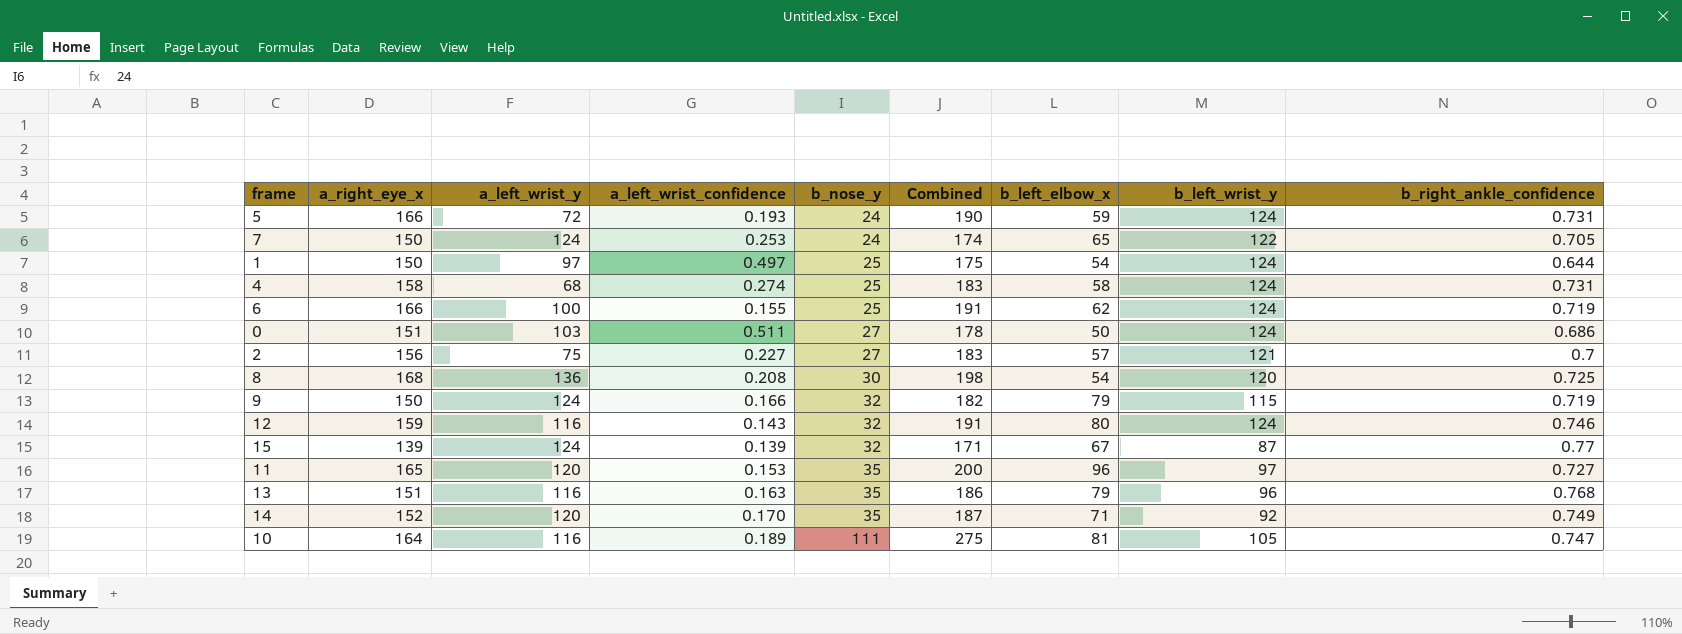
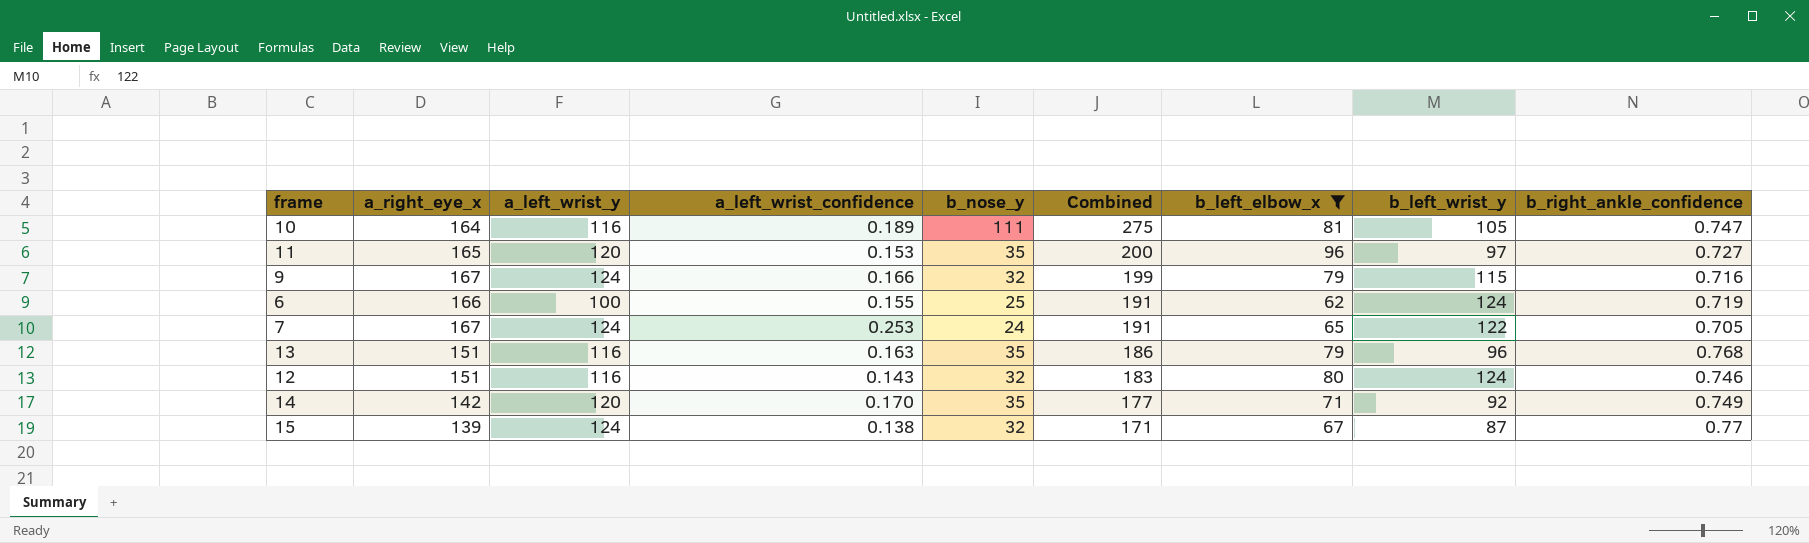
filter: none -> b_left_elbow_x >= 62
row order: b_nose_y ascending -> Combined descending
9 | a_right_eye_x: 150 -> 167
9 | Combined: 182 -> 199
9 | b_right_ankle_confidence: 0.719 -> 0.716
7 | a_right_eye_x: 150 -> 167
7 | Combined: 174 -> 191
12 | a_right_eye_x: 159 -> 151
12 | Combined: 191 -> 183
14 | a_right_eye_x: 152 -> 142
14 | Combined: 187 -> 177
15 | a_left_wrist_confidence: 0.139 -> 0.138

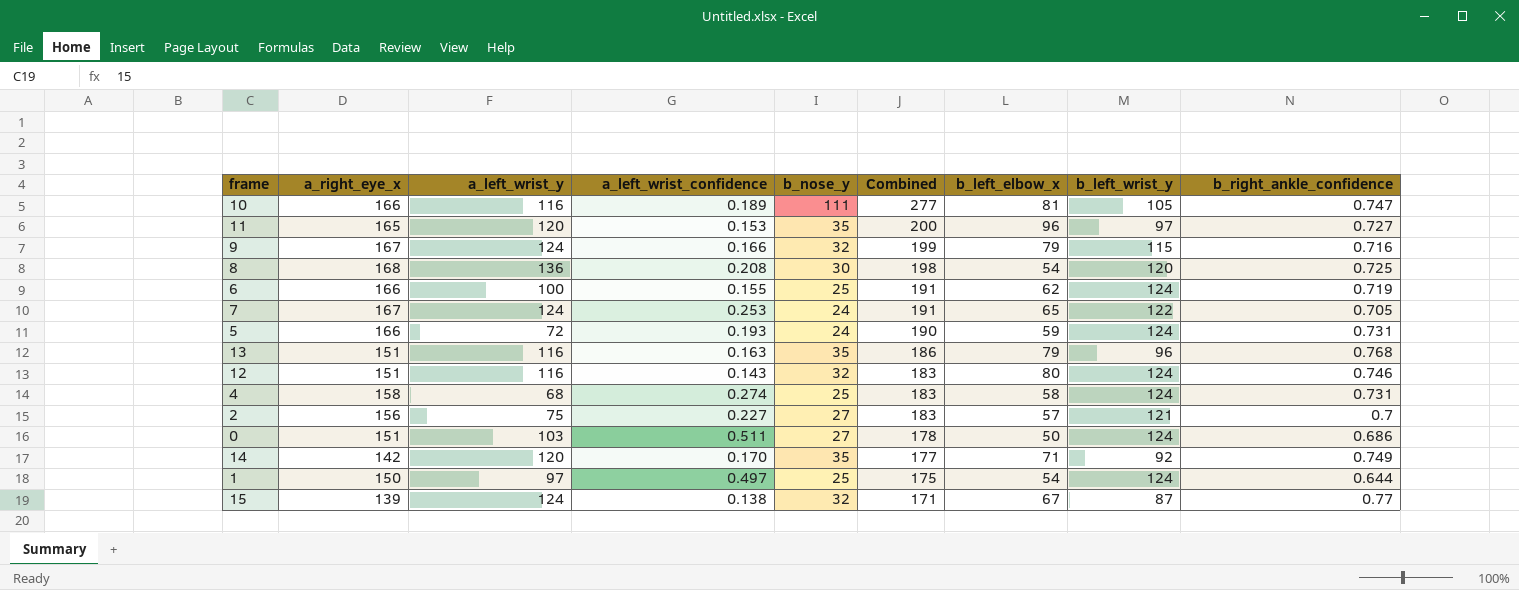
filter: b_left_elbow_x >= 62 -> none
10 | a_right_eye_x: 164 -> 166
10 | Combined: 275 -> 277

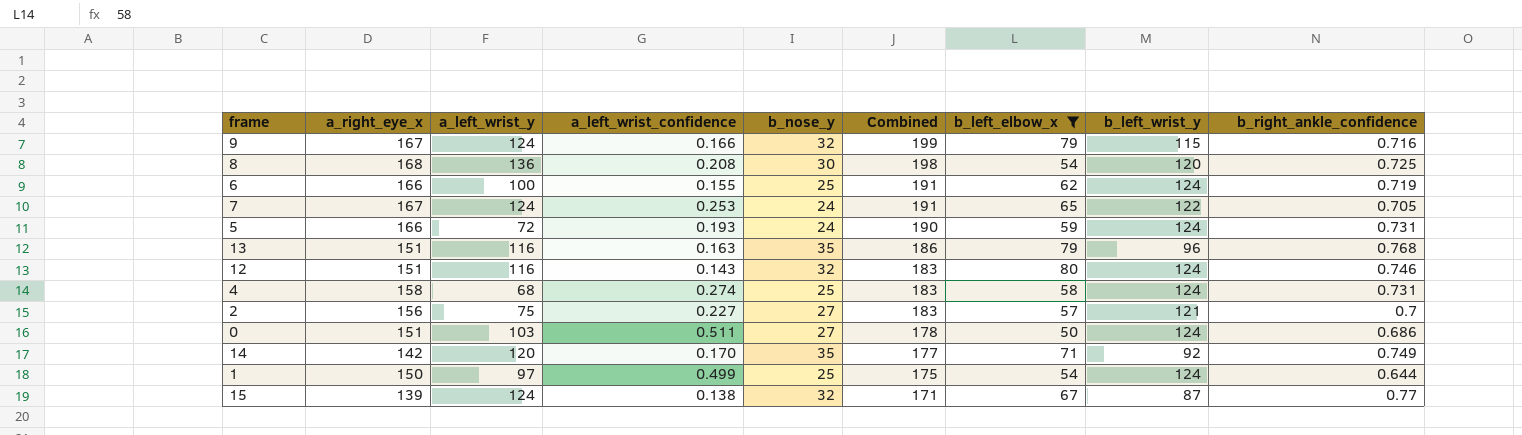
filter: none -> b_left_elbow_x <= 80
1 | a_left_wrist_confidence: 0.497 -> 0.499

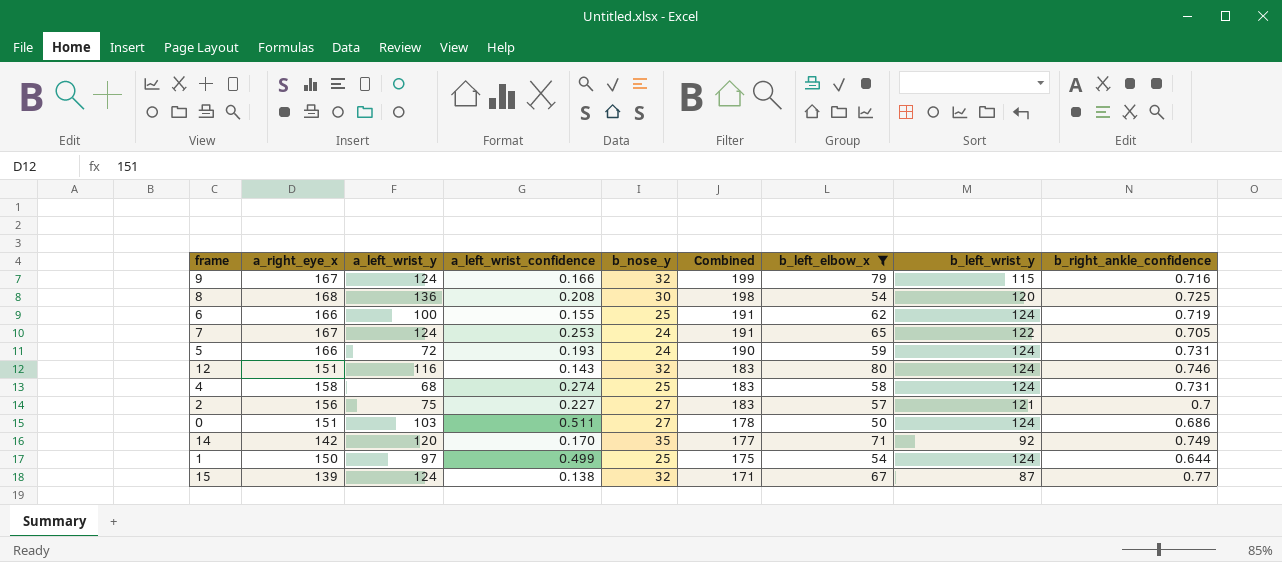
row 13: 151 | 116 | 0.163 | 35 | 186 | 79 | 96 | 0.768 -> none

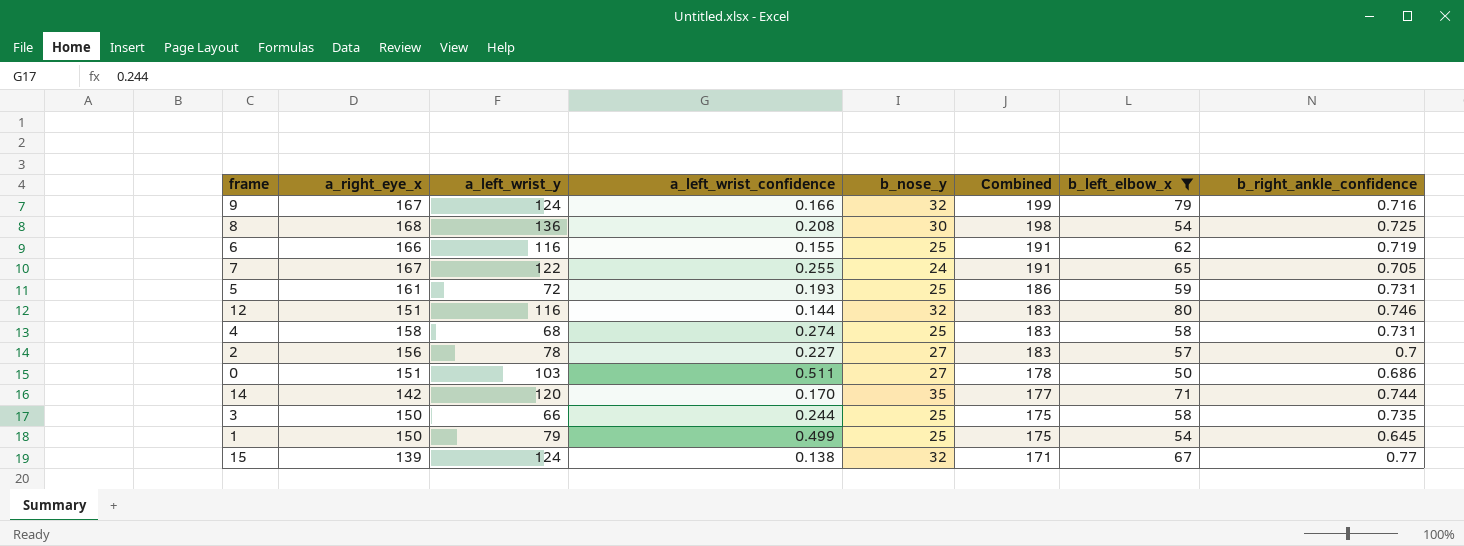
column b_left_wrist_y | position: 8 -> none
6 | a_left_wrist_y: 100 -> 116
7 | a_left_wrist_y: 124 -> 122
7 | a_left_wrist_confidence: 0.253 -> 0.255
5 | a_right_eye_x: 166 -> 161
5 | b_nose_y: 24 -> 25
5 | Combined: 190 -> 186
12 | a_left_wrist_confidence: 0.143 -> 0.144
2 | a_left_wrist_y: 75 -> 78
14 | b_right_ankle_confidence: 0.749 -> 0.744
row 3: none -> 150 | 66 | 0.244 | 25 | 175 | 58 | 0.735
1 | a_left_wrist_y: 97 -> 79
1 | b_right_ankle_confidence: 0.644 -> 0.645

